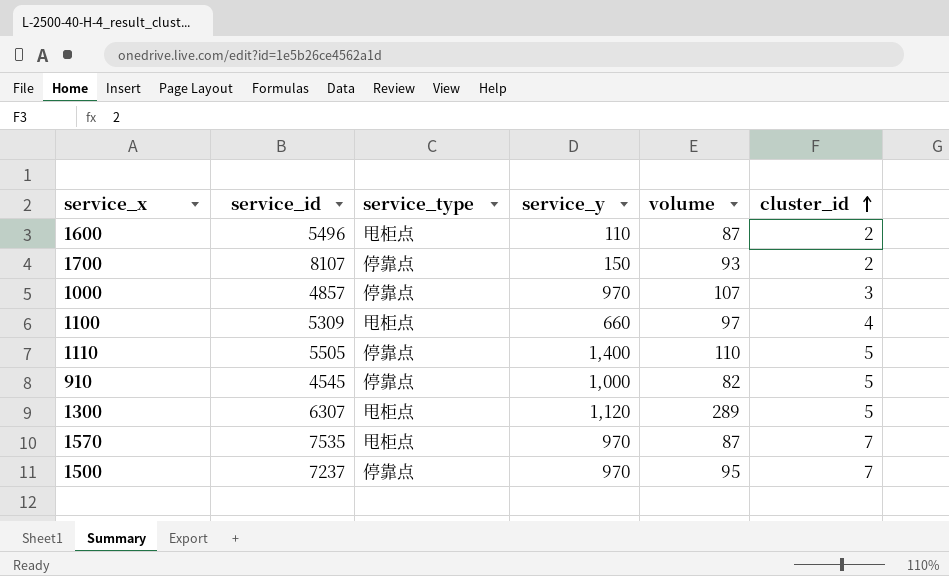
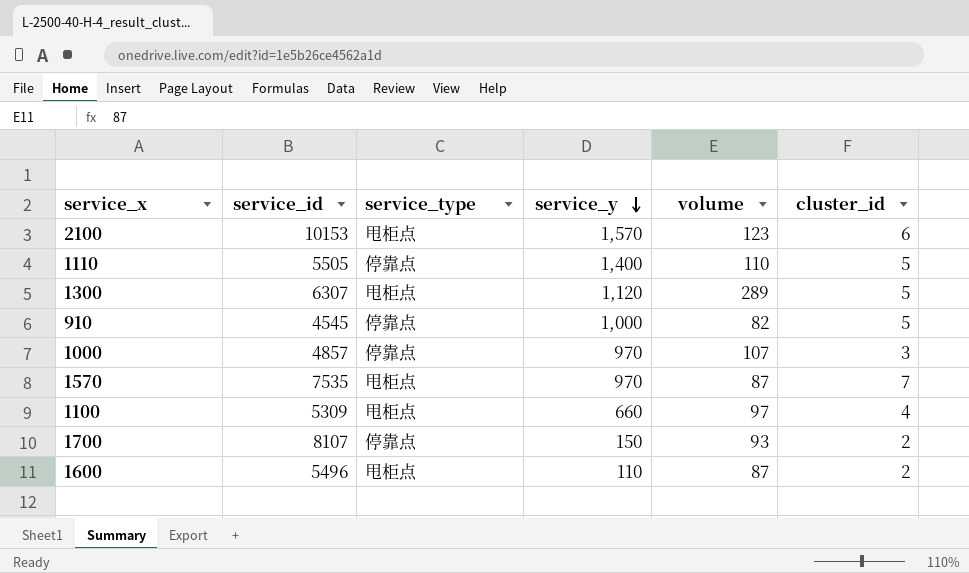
row order: cluster_id ascending -> service_y descending
row 1500: 7237 | 停靠点 | 970 | 95 | 7 -> none
row 2100: none -> 10153 | 甩柜点 | 1,570 | 123 | 6

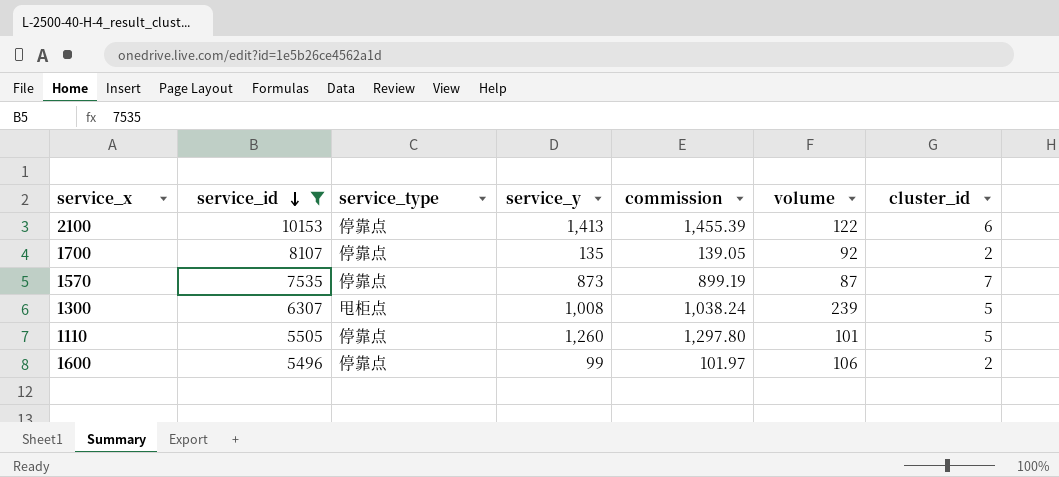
filter: none -> service_id >= 5496
row order: service_y descending -> service_id descending
column commission | formula: none -> [service_y] * 1.03
2100 | service_type: 甩柜点 -> 停靠点
2100 | service_y: 1,570 -> 1,413
2100 | volume: 123 -> 122
1700 | service_y: 150 -> 135
1700 | volume: 93 -> 92
1570 | service_type: 甩柜点 -> 停靠点
1570 | service_y: 970 -> 873
1300 | service_y: 1,120 -> 1,008
1300 | volume: 289 -> 239
1110 | service_y: 1,400 -> 1,260
1110 | volume: 110 -> 101
1600 | service_type: 甩柜点 -> 停靠点
1600 | service_y: 110 -> 99
1600 | volume: 87 -> 106

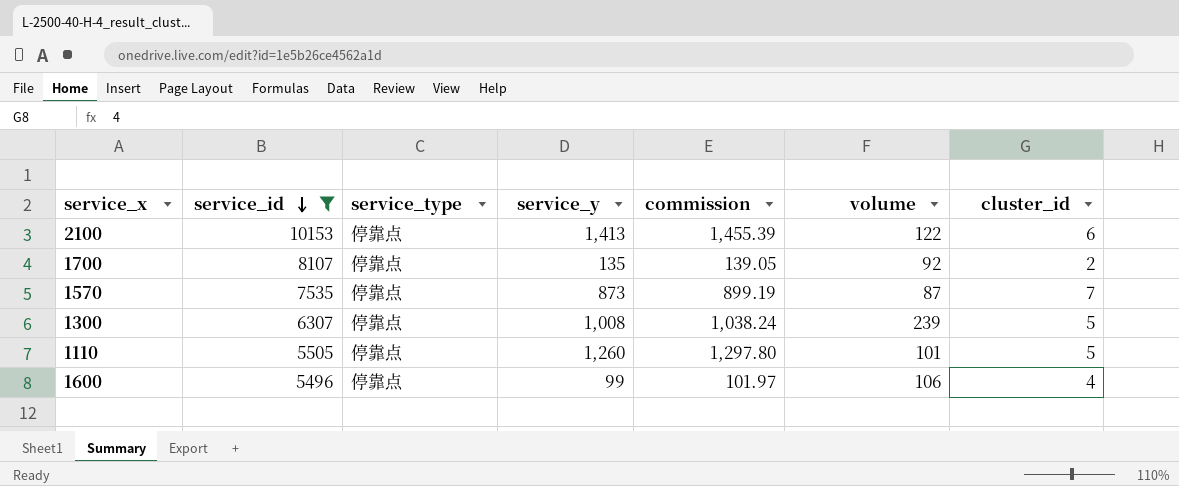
1300 | service_type: 甩柜点 -> 停靠点
1600 | cluster_id: 2 -> 4

